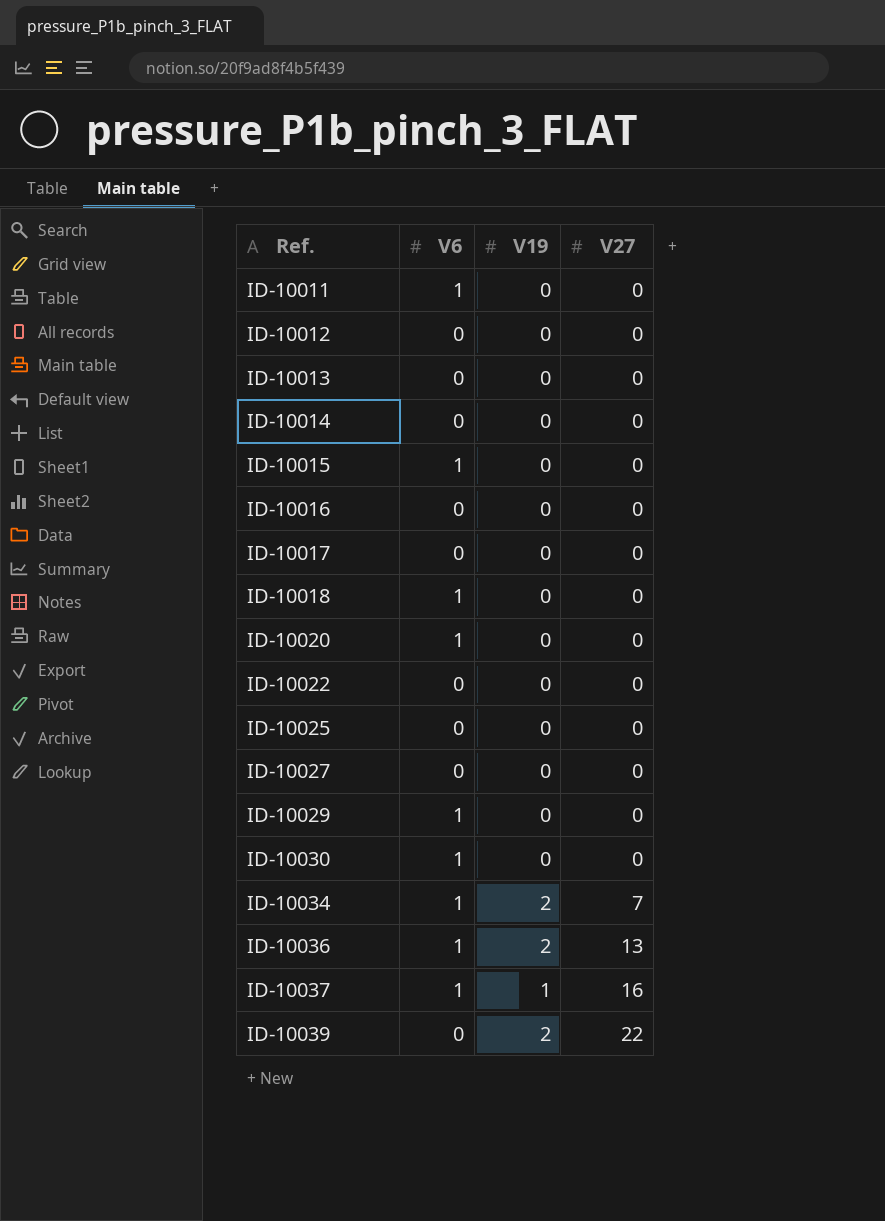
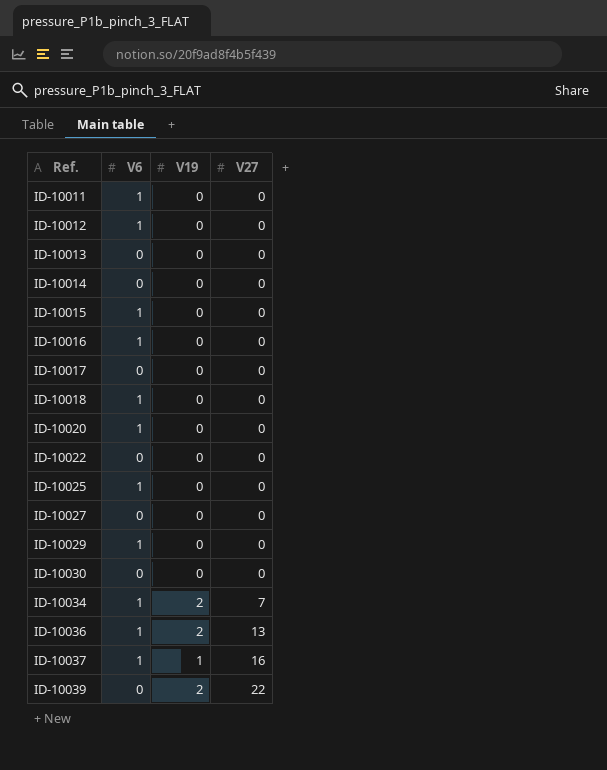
ID-10012 | V6: 0 -> 1
ID-10016 | V6: 0 -> 1
ID-10025 | V6: 0 -> 1
ID-10030 | V6: 1 -> 0

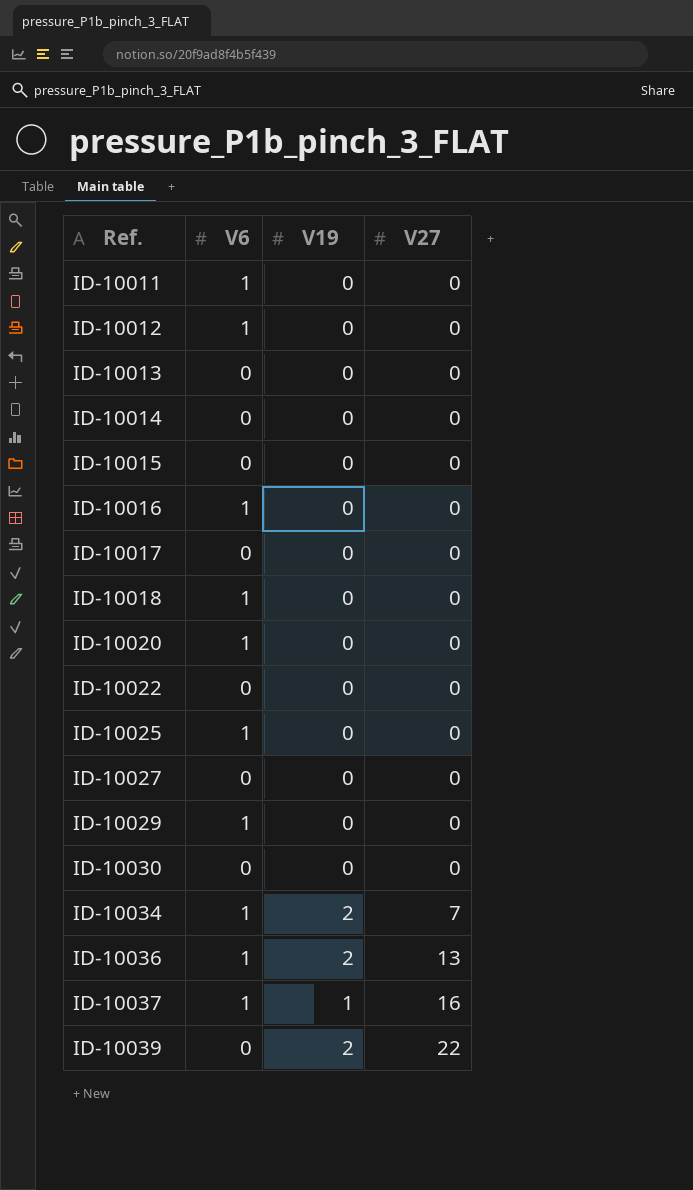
ID-10015 | V6: 1 -> 0

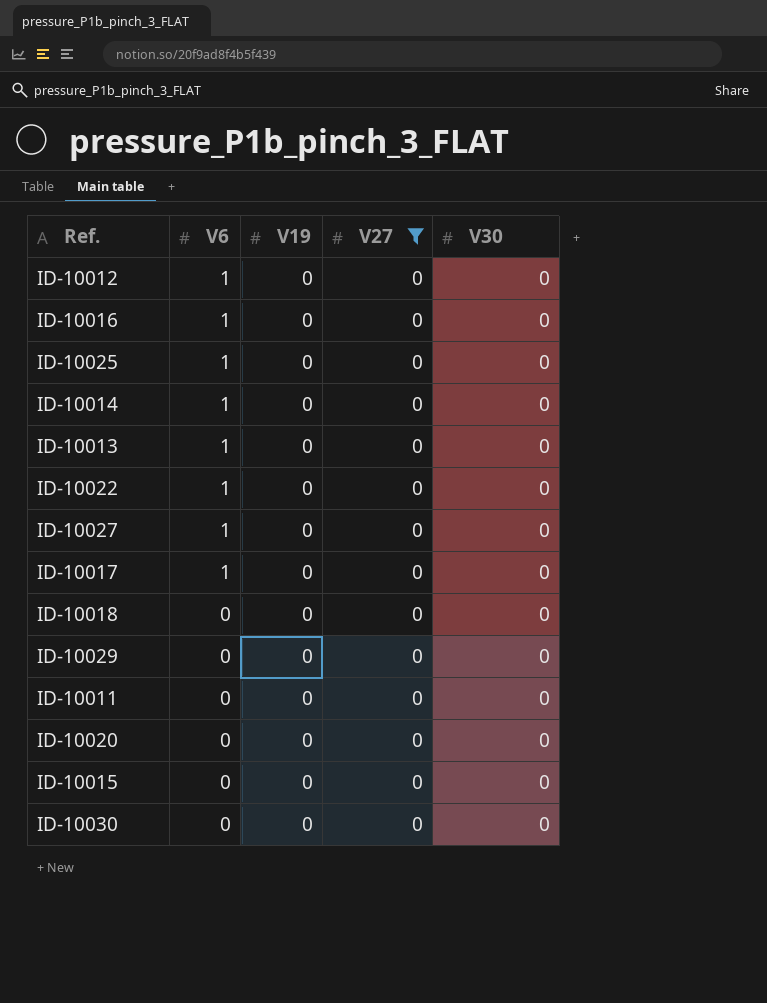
filter: none -> V27 = 0
row order: Ref. ascending -> V6 descending
column V30 | position: none -> 5
ID-10014 | V6: 0 -> 1
ID-10013 | V6: 0 -> 1
ID-10022 | V6: 0 -> 1
ID-10027 | V6: 0 -> 1
ID-10017 | V6: 0 -> 1
ID-10018 | V6: 1 -> 0
ID-10029 | V6: 1 -> 0
ID-10011 | V6: 1 -> 0
ID-10020 | V6: 1 -> 0

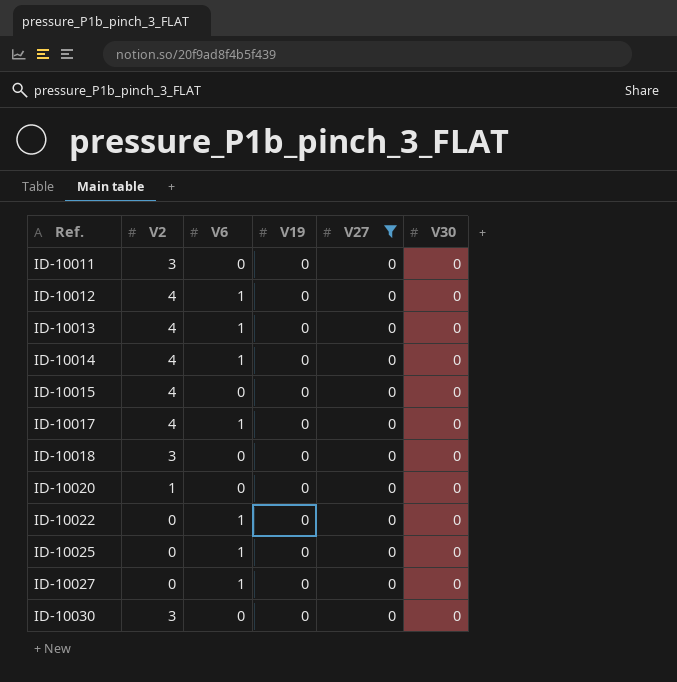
row order: V6 descending -> Ref. ascending
column V2 | position: none -> 2
row ID-10016: 1 | 0 | 0 | 0 -> none
row ID-10029: 0 | 0 | 0 | 0 -> none

